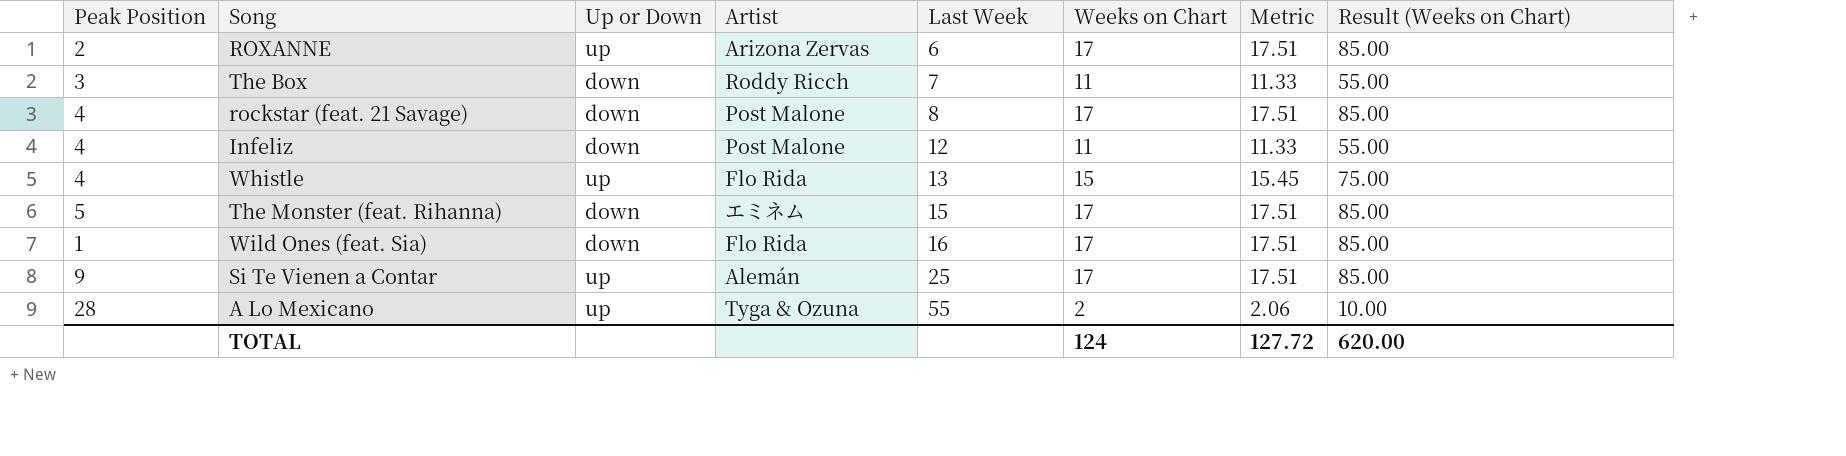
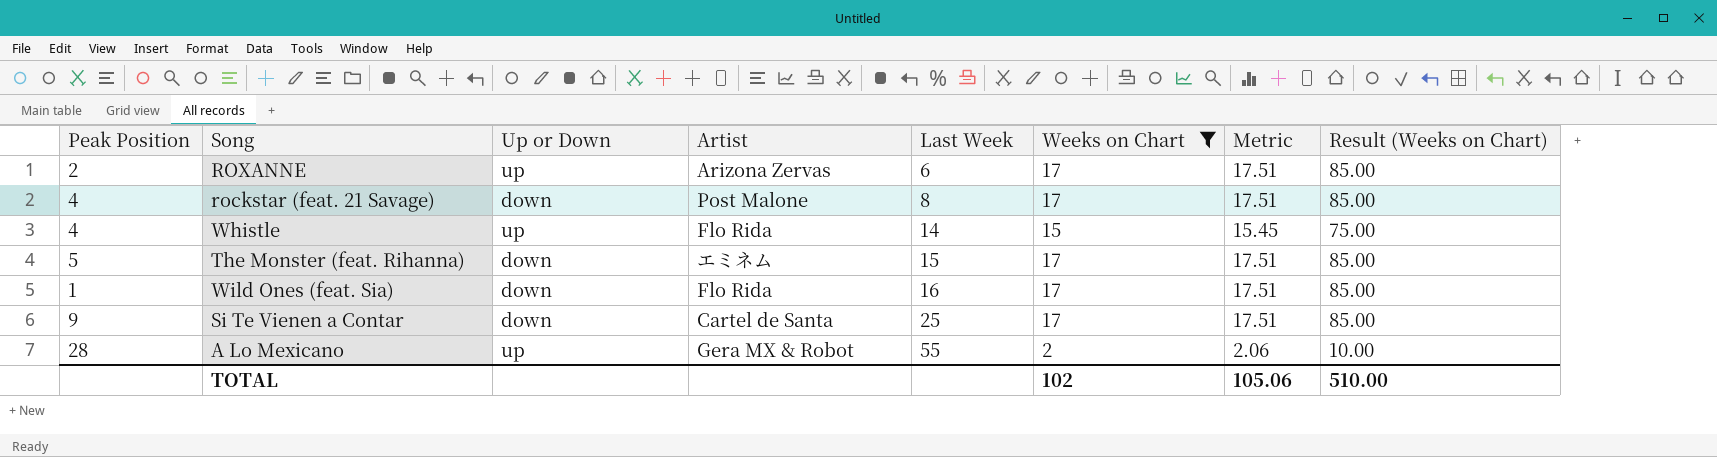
filter: none -> Weeks on Chart != 11
Whistle | Last Week: 13 -> 14
Si Te Vienen a Contar | Up or Down: up -> down
Si Te Vienen a Contar | Artist: Alemán -> Cartel de Santa
A Lo Mexicano | Artist: Tyga & Ozuna -> Gera MX & Robot
TOTAL | Weeks on Chart: 124 -> 102
TOTAL | Metric: 127.72 -> 105.06
TOTAL | Result (Weeks on Chart): 620.00 -> 510.00

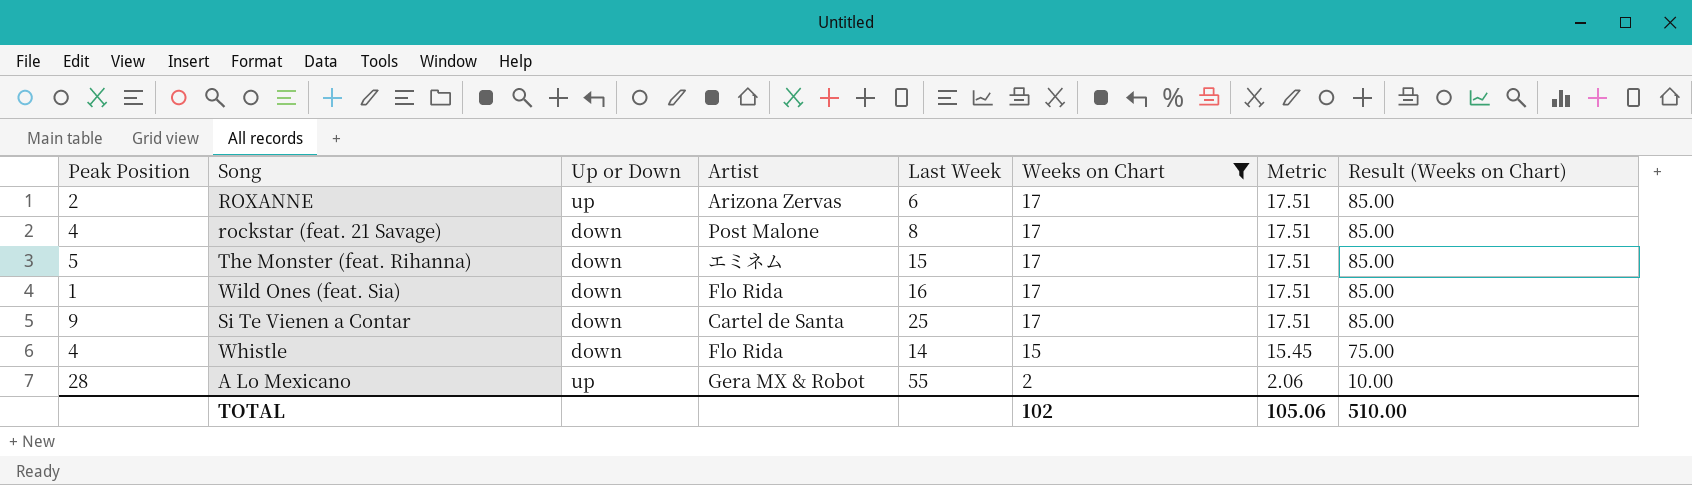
row order: Last Week ascending -> Weeks on Chart descending
Whistle | Up or Down: up -> down

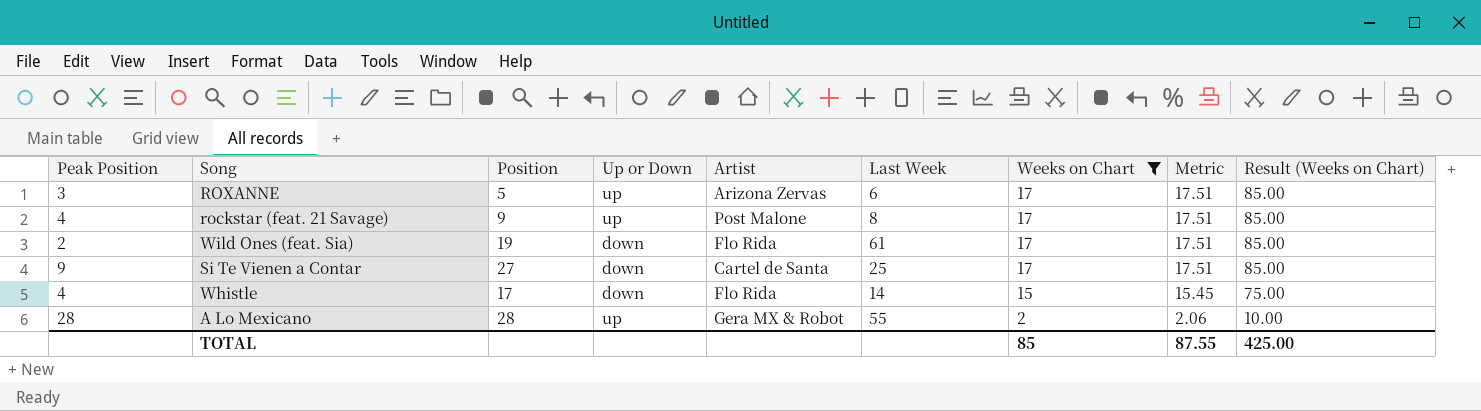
column Position | position: none -> 3
row The Monster (feat. Rihanna): 5 | down | エミネム | 15 | 17 | 17.51 | 85.00 -> none
ROXANNE | Peak Position: 2 -> 3
rockstar (feat. 21 Savage) | Up or Down: down -> up
Wild Ones (feat. Sia) | Peak Position: 1 -> 2
Wild Ones (feat. Sia) | Last Week: 16 -> 61
TOTAL | Weeks on Chart: 102 -> 85
TOTAL | Metric: 105.06 -> 87.55
TOTAL | Result (Weeks on Chart): 510.00 -> 425.00

